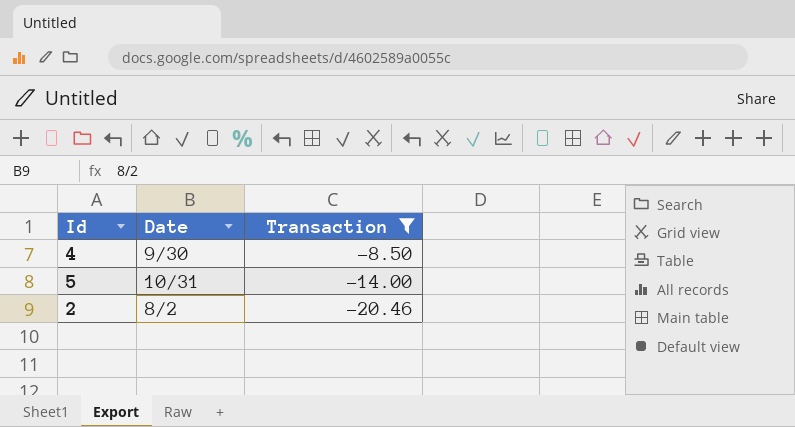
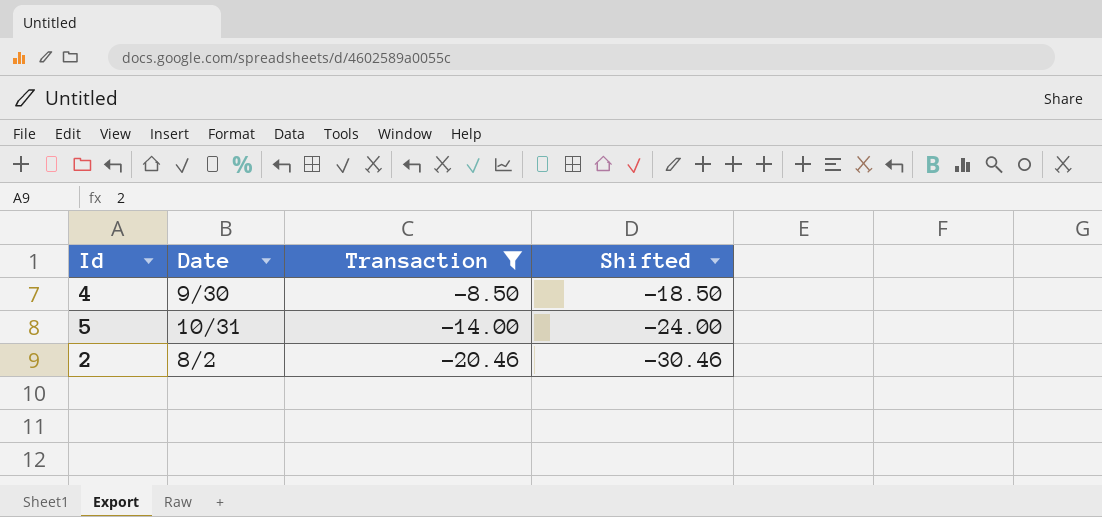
column Shifted | formula: none -> [Transaction] - 10

